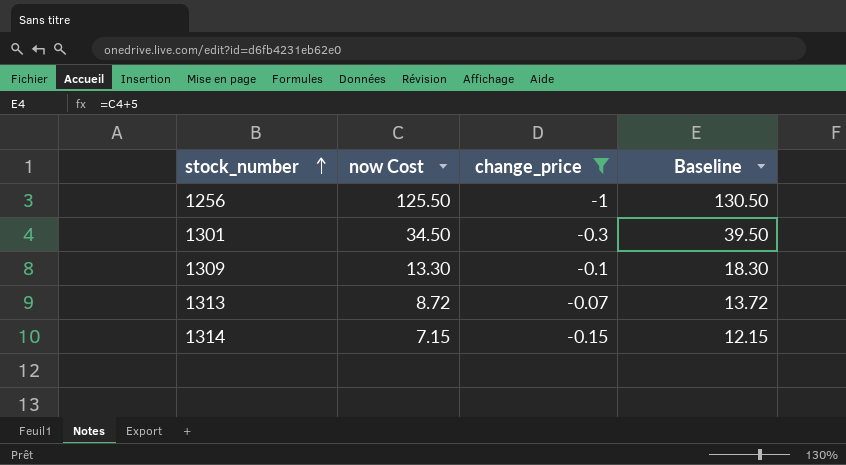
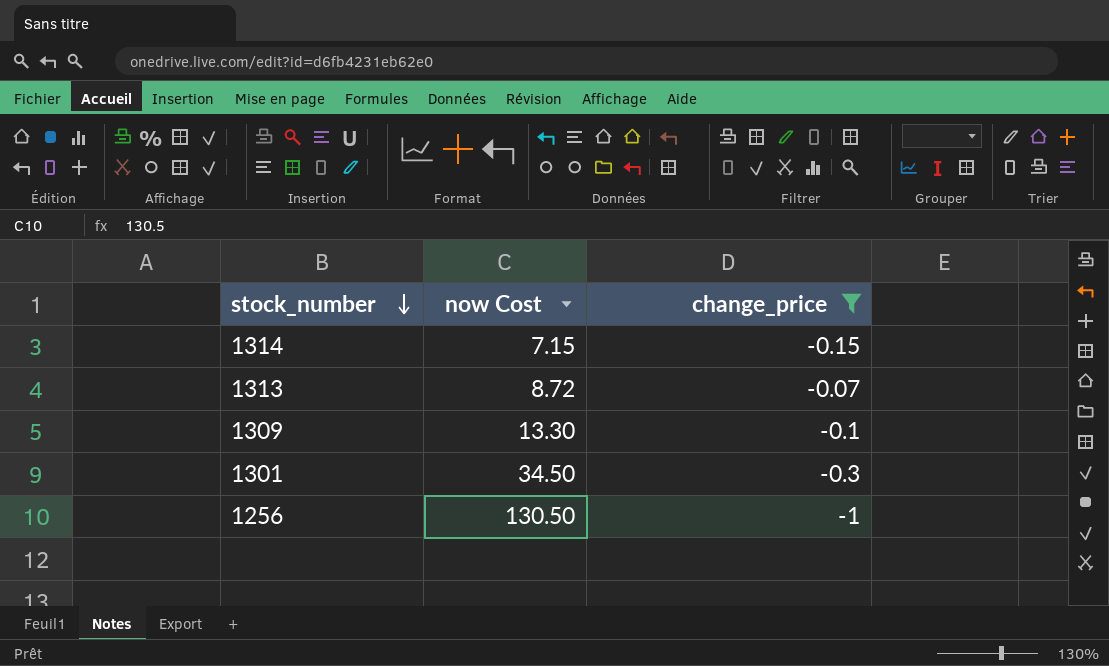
row order: stock_number ascending -> stock_number descending
column Baseline | formula: [now Cost] + 5 -> none
1256 | now Cost: 125.50 -> 130.50

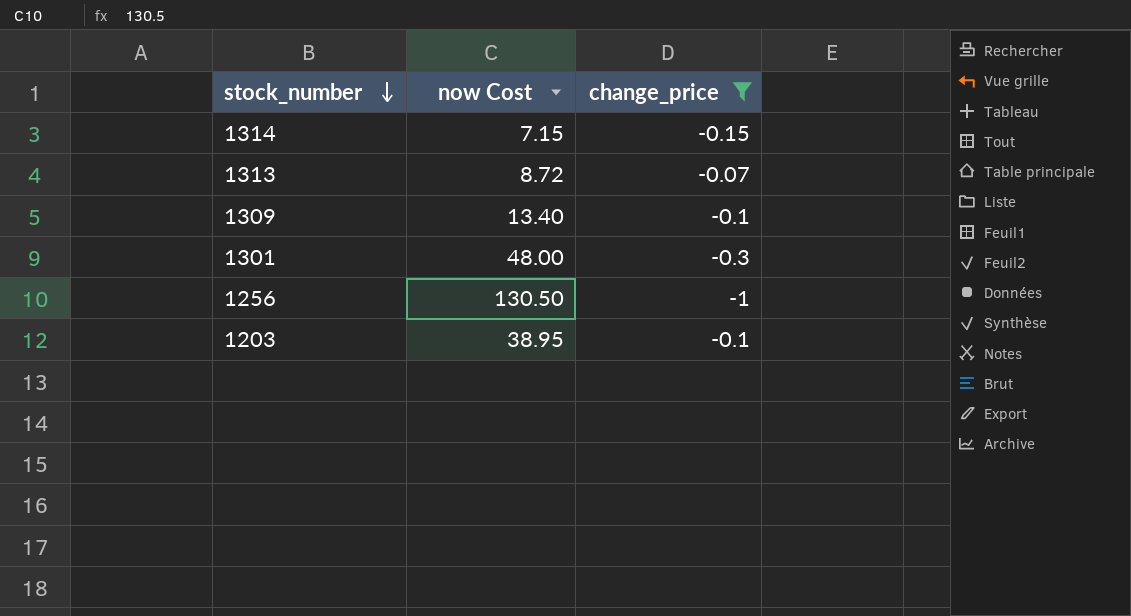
1309 | now Cost: 13.30 -> 13.40
1301 | now Cost: 34.50 -> 48.00
row 1203: none -> 38.95 | -0.1

